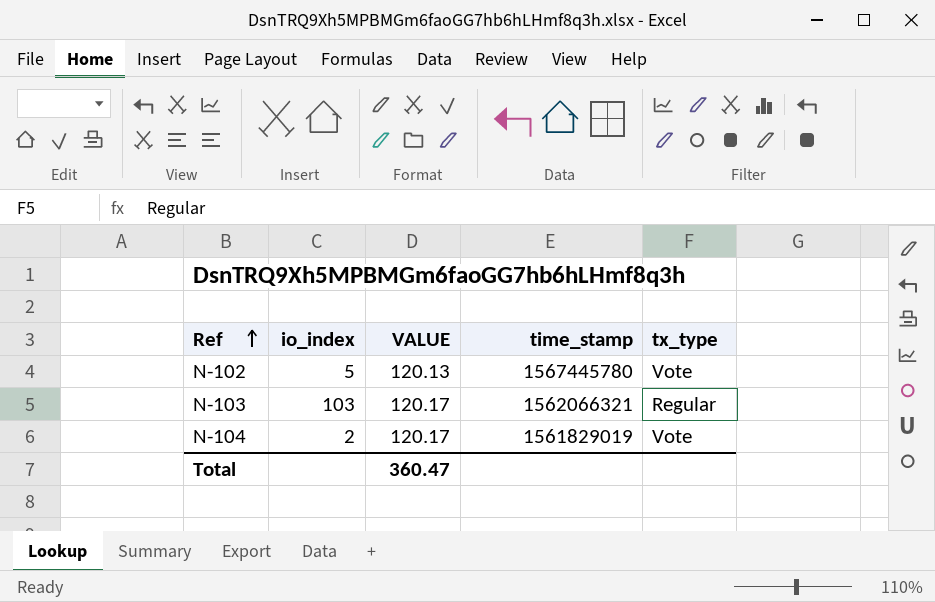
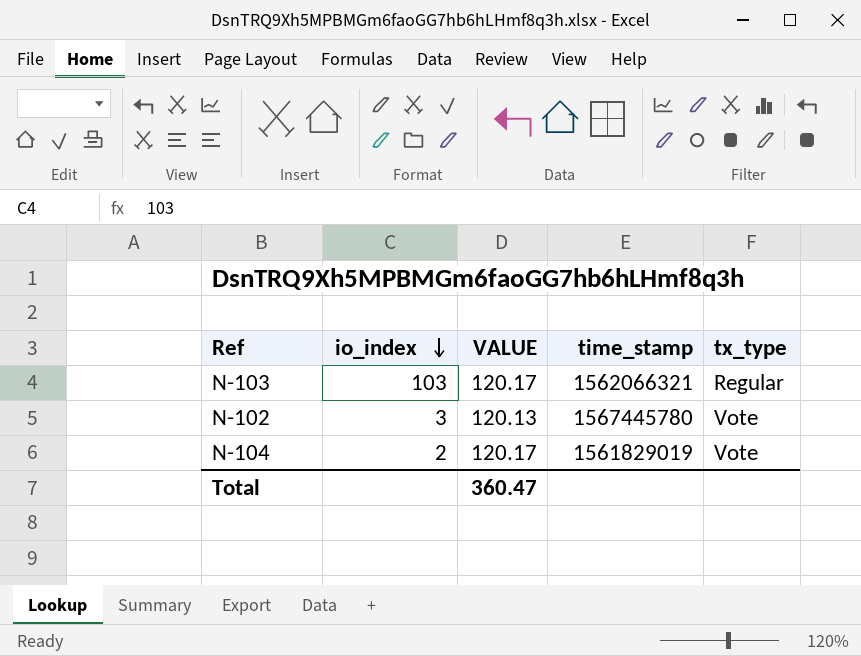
row order: Ref ascending -> io_index descending
N-102 | io_index: 5 -> 3

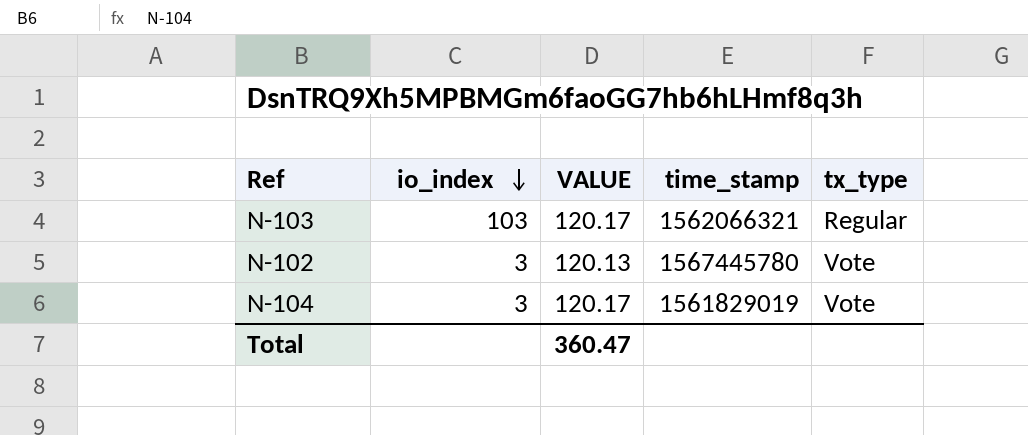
N-104 | io_index: 2 -> 3

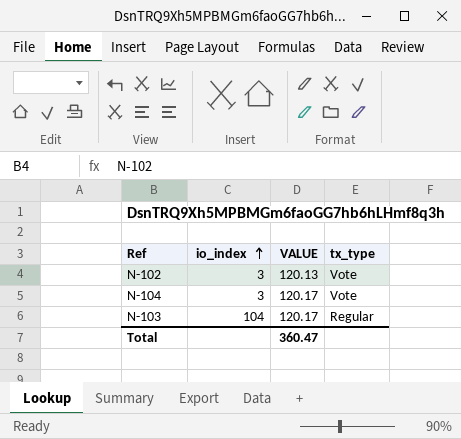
row order: io_index descending -> io_index ascending
column time_stamp | position: 4 -> none
N-103 | io_index: 103 -> 104

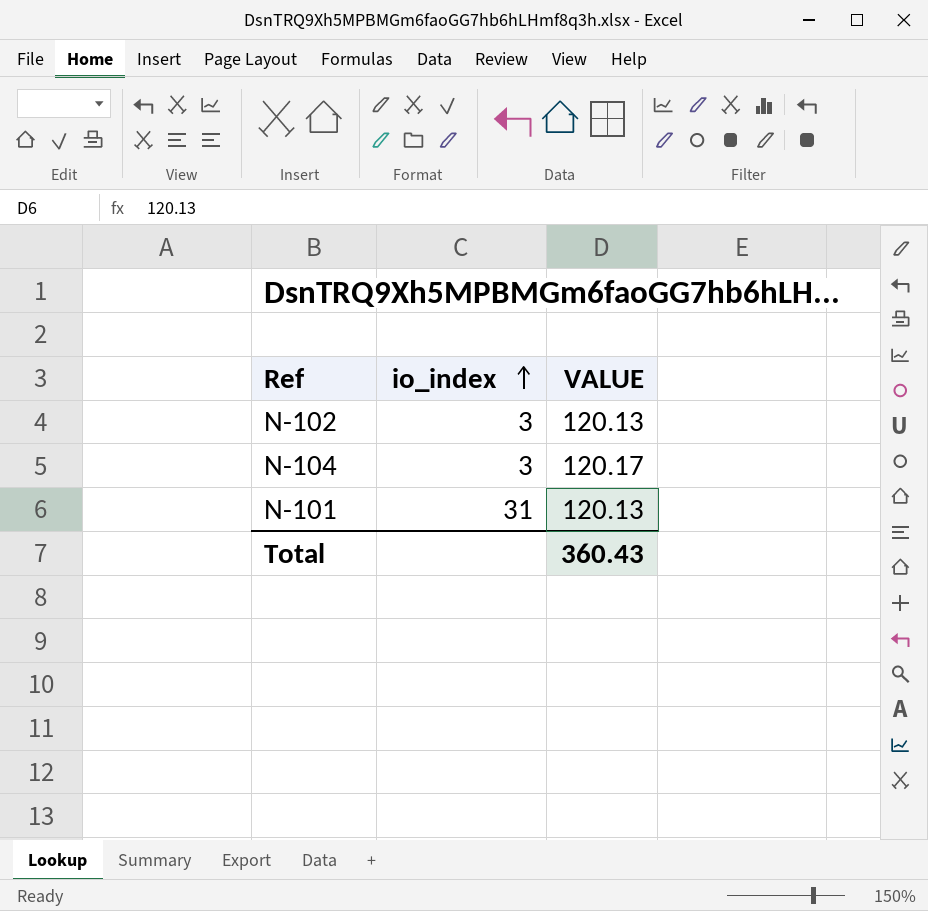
column tx_type | position: 4 -> none
row N-103: 104 | 120.17 | Regular -> none
row N-101: none -> 31 | 120.13
Total | VALUE: 360.47 -> 360.43

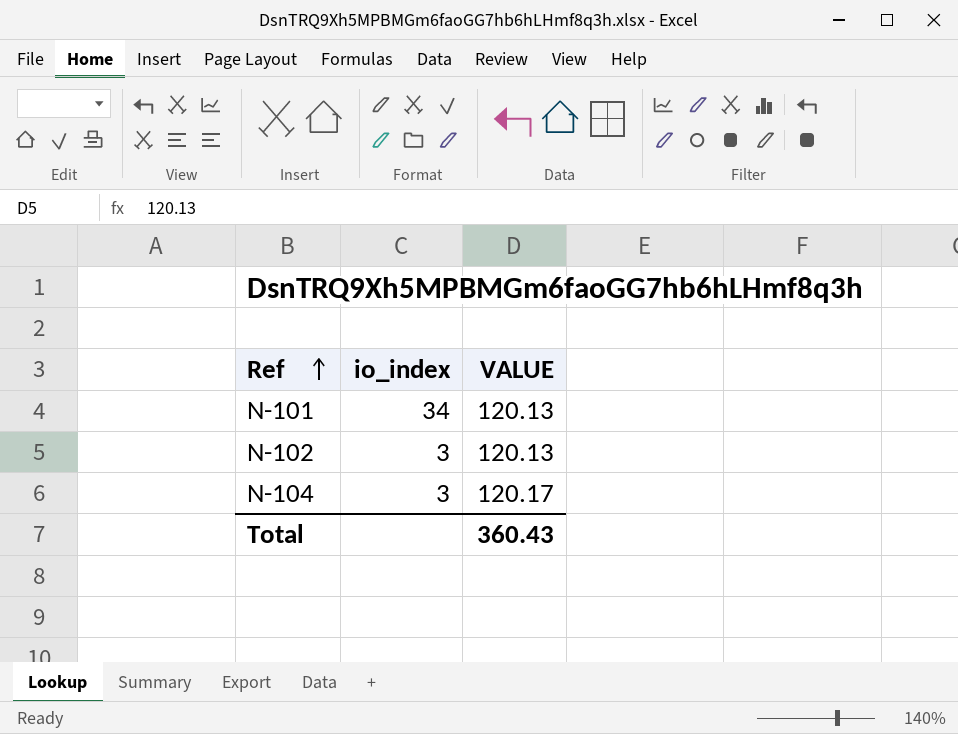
row order: io_index ascending -> Ref ascending
N-101 | io_index: 31 -> 34

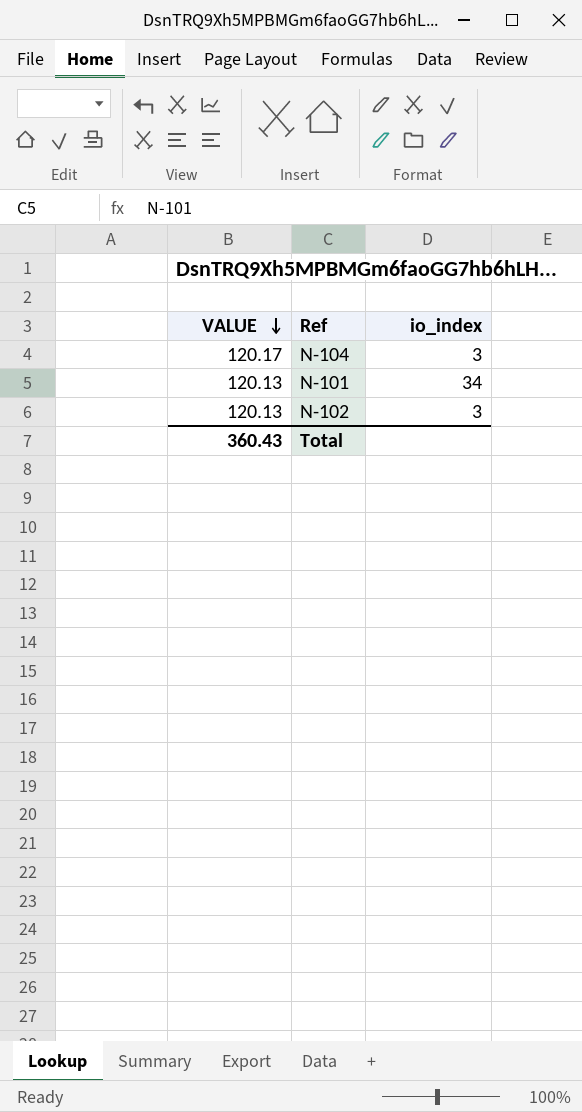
row order: Ref ascending -> VALUE descending
column VALUE | position: 3 -> 1

